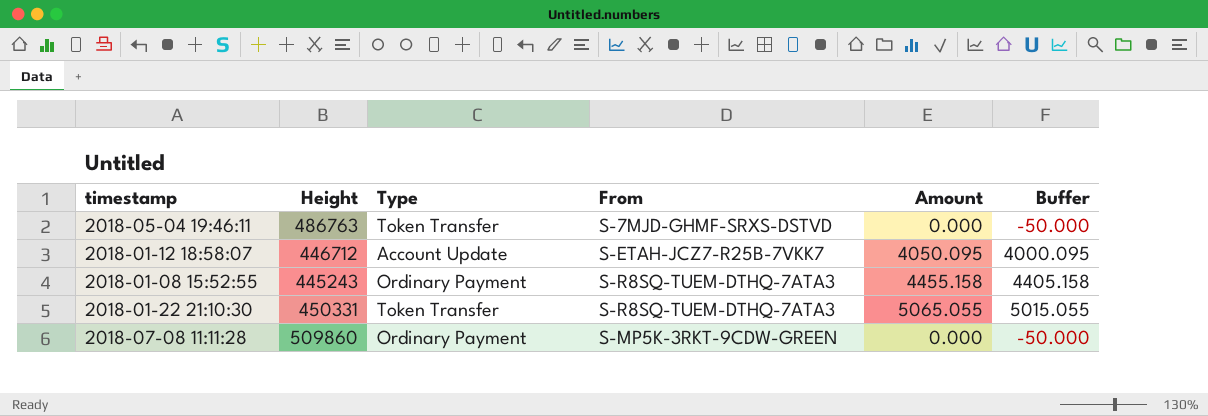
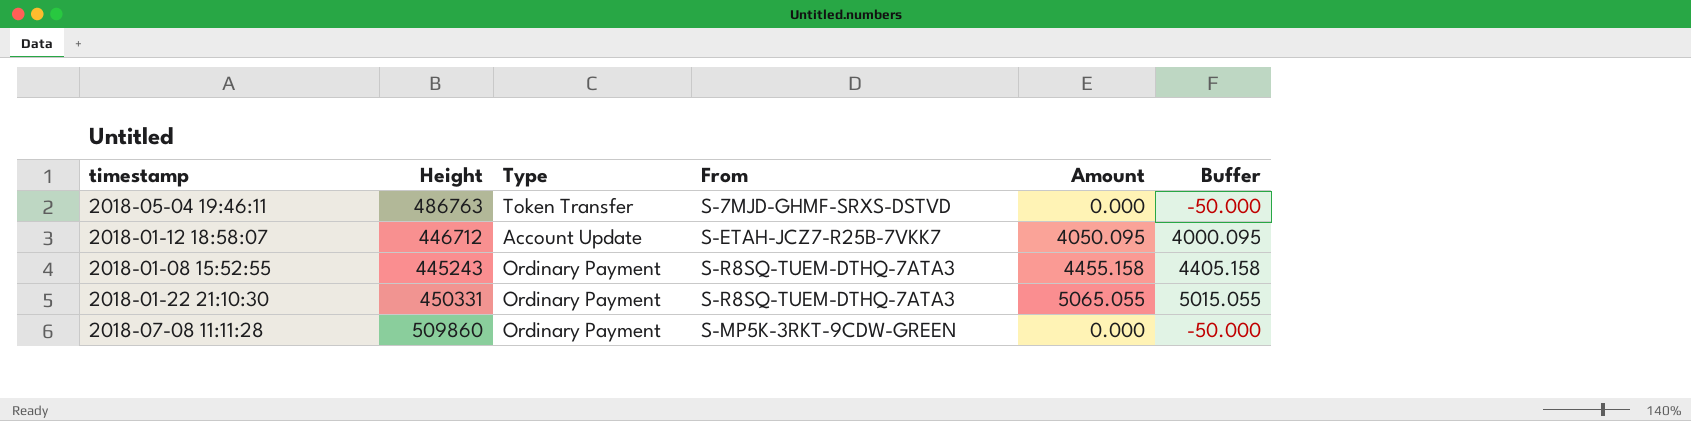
2018-01-22 21:10:30 | Type: Token Transfer -> Ordinary Payment

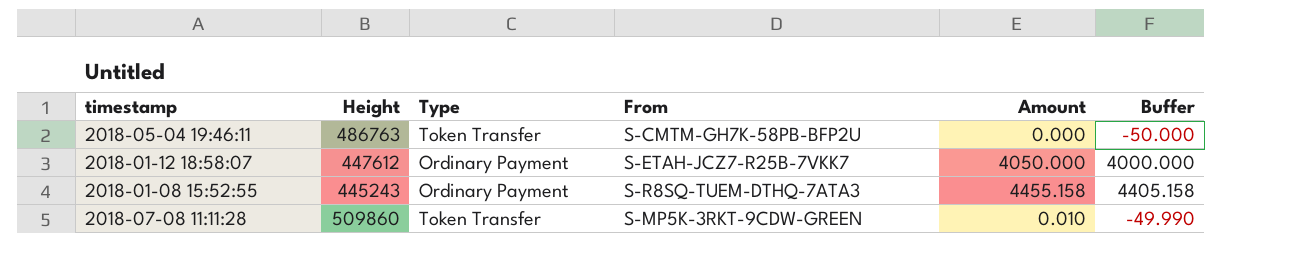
row 2018-01-22 21:10:30: 450331 | Ordinary Payment | S-R8SQ-TUEM-DTHQ-7ATA3 | 5065.055 | 5015.055 -> none
2018-05-04 19:46:11 | From: S-7MJD-GHMF-SRXS-DSTVD -> S-CMTM-GH7K-58PB-BFP2U
2018-01-12 18:58:07 | Height: 446712 -> 447612
2018-01-12 18:58:07 | Type: Account Update -> Ordinary Payment
2018-01-12 18:58:07 | Amount: 4050.095 -> 4050.000
2018-01-12 18:58:07 | Buffer: 4000.095 -> 4000.000
2018-07-08 11:11:28 | Type: Ordinary Payment -> Token Transfer
2018-07-08 11:11:28 | Amount: 0.000 -> 0.010
2018-07-08 11:11:28 | Buffer: -50.000 -> -49.990

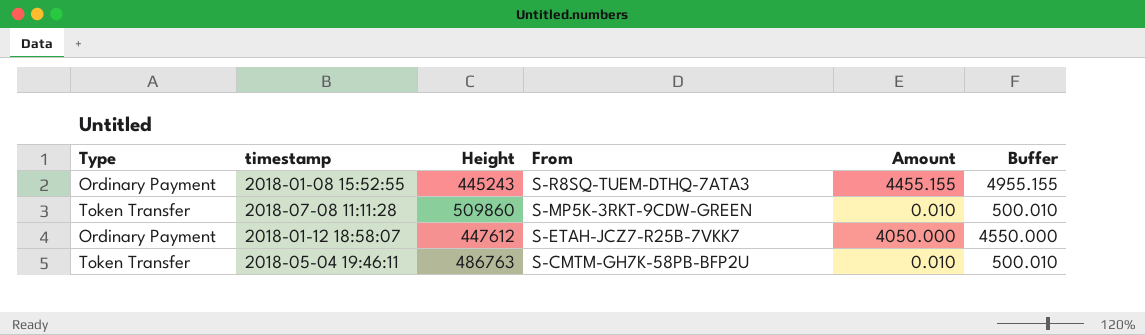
row order: none -> From descending
column Type | position: 3 -> 1
column Buffer | formula: [Amount] - 50 -> [Amount] + 500
2018-01-08 15:52:55 | Amount: 4455.158 -> 4455.155
2018-05-04 19:46:11 | Amount: 0.000 -> 0.010

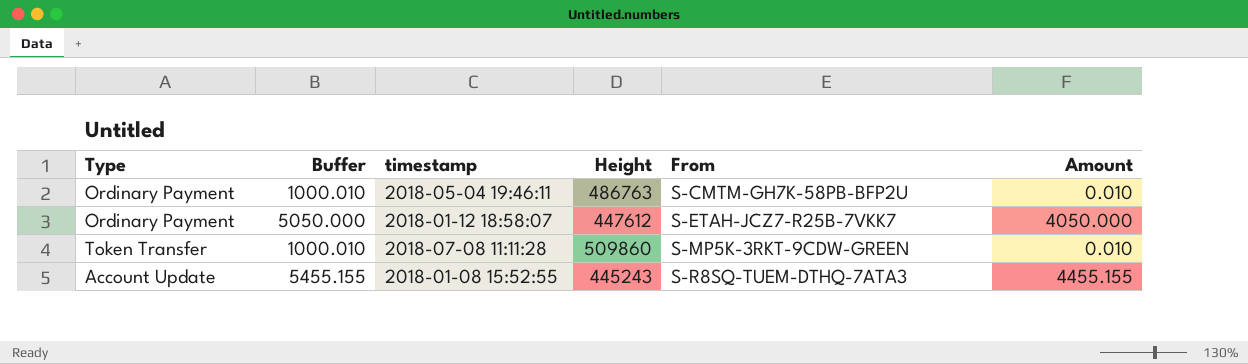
row order: From descending -> From ascending
column Buffer | formula: [Amount] + 500 -> [Amount] + 1000
column Buffer | position: 6 -> 2
2018-05-04 19:46:11 | Type: Token Transfer -> Ordinary Payment
2018-01-08 15:52:55 | Type: Ordinary Payment -> Account Update

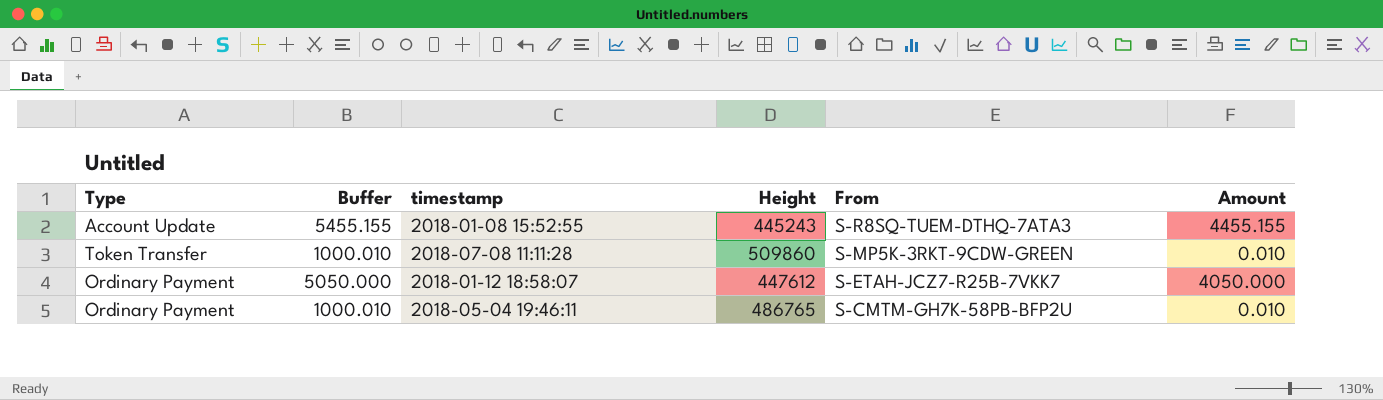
row order: From ascending -> From descending
2018-05-04 19:46:11 | Height: 486763 -> 486765

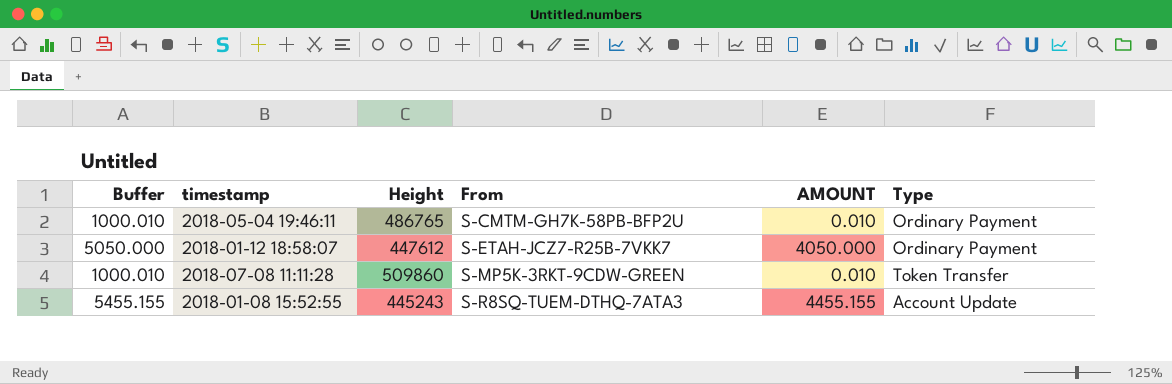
row order: From descending -> From ascending
column name: Amount -> AMOUNT
column Type | position: 1 -> 6

